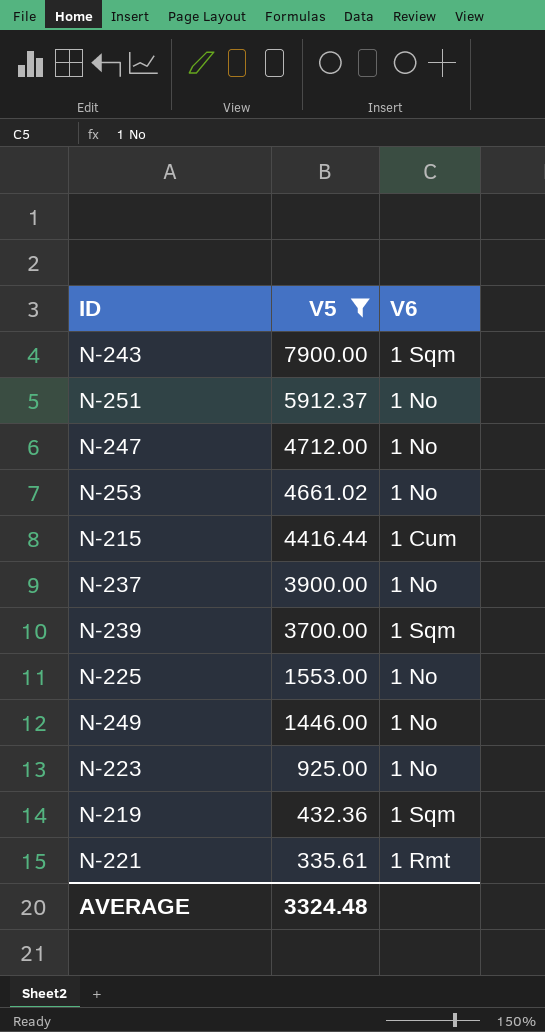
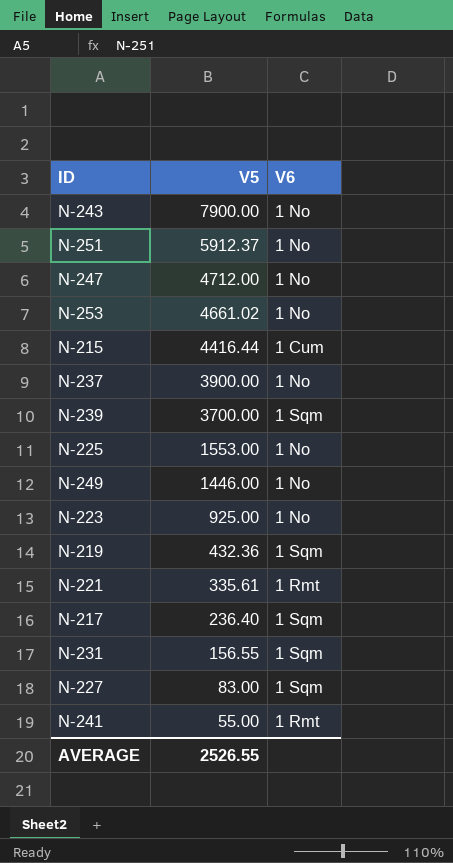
filter: V5 >= 335.61 -> none
N-243 | V6: 1 Sqm -> 1 No
AVERAGE | V5: 3324.48 -> 2526.55

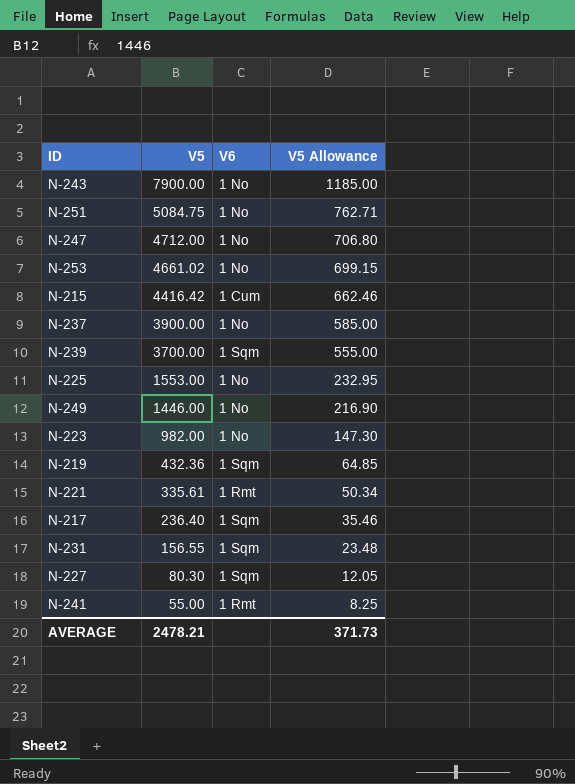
column V5 Allowance | formula: none -> [V5] * 0.15
N-251 | V5: 5912.37 -> 5084.75
N-215 | V5: 4416.44 -> 4416.42
N-223 | V5: 925.00 -> 982.00
N-227 | V5: 83.00 -> 80.30
AVERAGE | V5: 2526.55 -> 2478.21

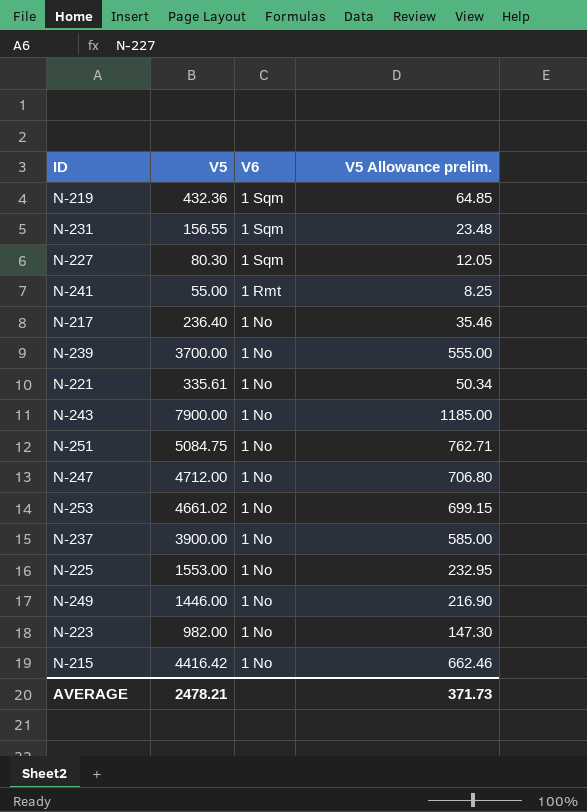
row order: V5 descending -> V6 descending
column name: V5 Allowance -> V5 Allowance prelim.
N-217 | V6: 1 Sqm -> 1 No
N-239 | V6: 1 Sqm -> 1 No
N-221 | V6: 1 Rmt -> 1 No
N-215 | V6: 1 Cum -> 1 No

